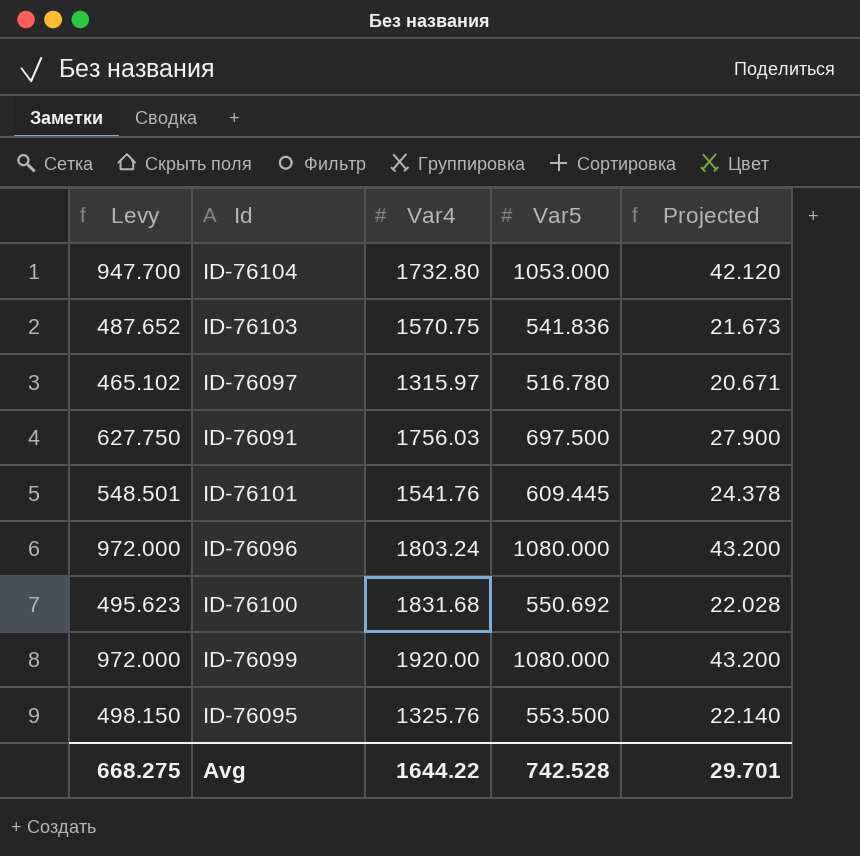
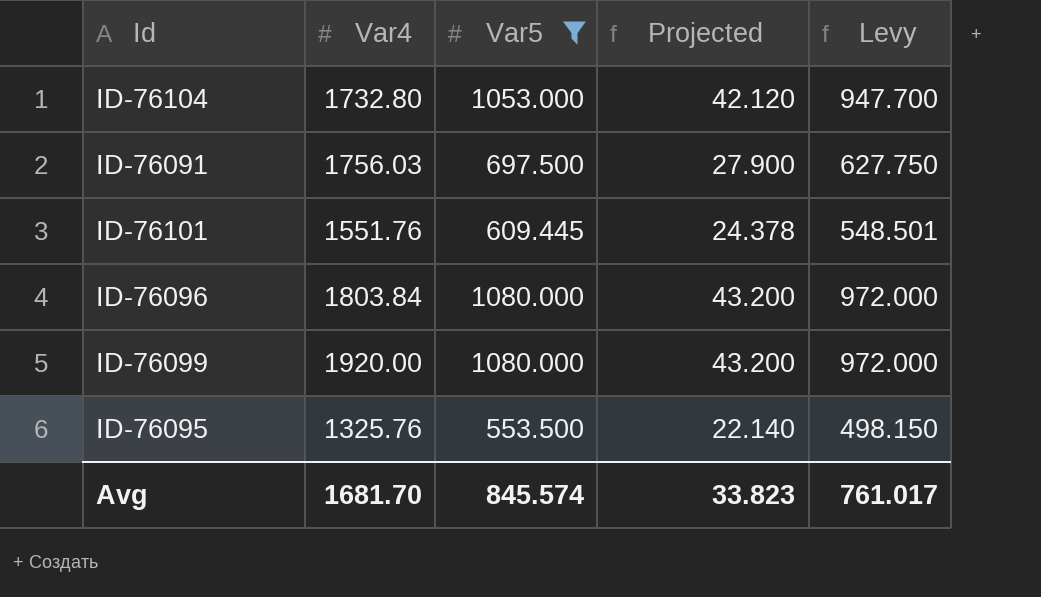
filter: none -> Var5 >= 553.500
column Levy | position: 1 -> 5
ID-76101 | Var4: 1541.76 -> 1551.76
ID-76096 | Var4: 1803.24 -> 1803.84
Avg | Var4: 1644.22 -> 1681.70
Avg | Var5: 742.528 -> 845.574
Avg | Projected: 29.701 -> 33.823
Avg | Levy: 668.275 -> 761.017

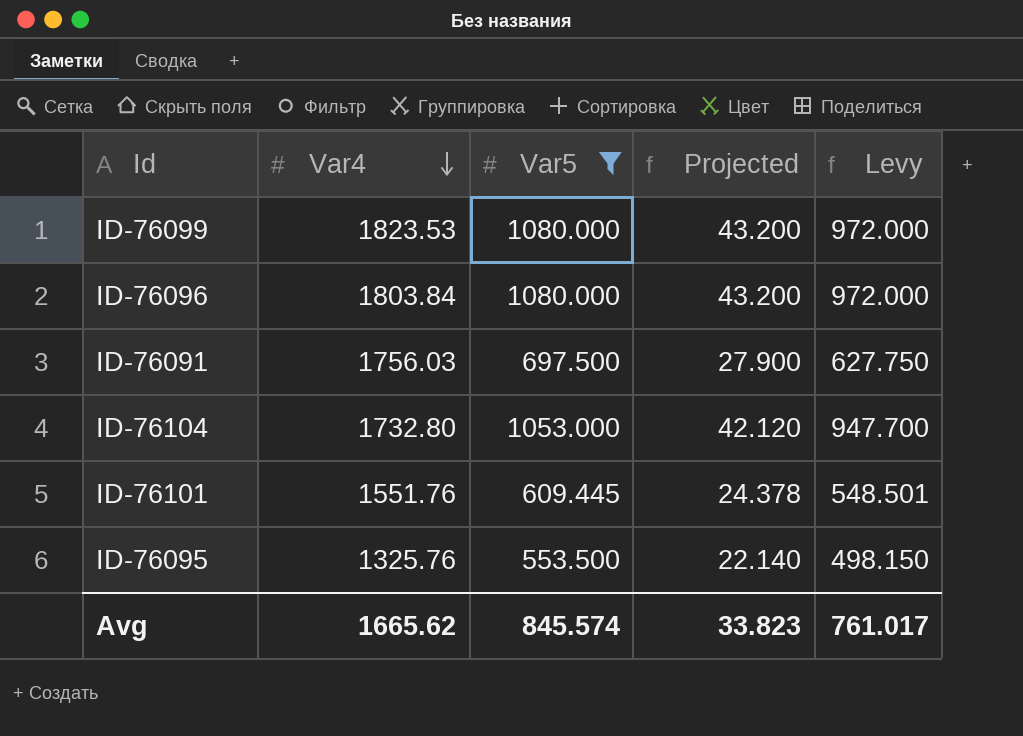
row order: none -> Var4 descending
ID-76099 | Var4: 1920.00 -> 1823.53
Avg | Var4: 1681.70 -> 1665.62

